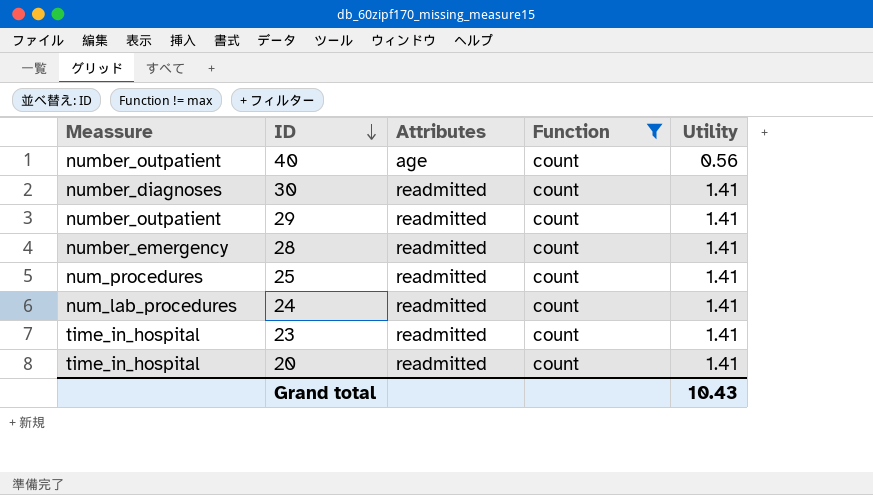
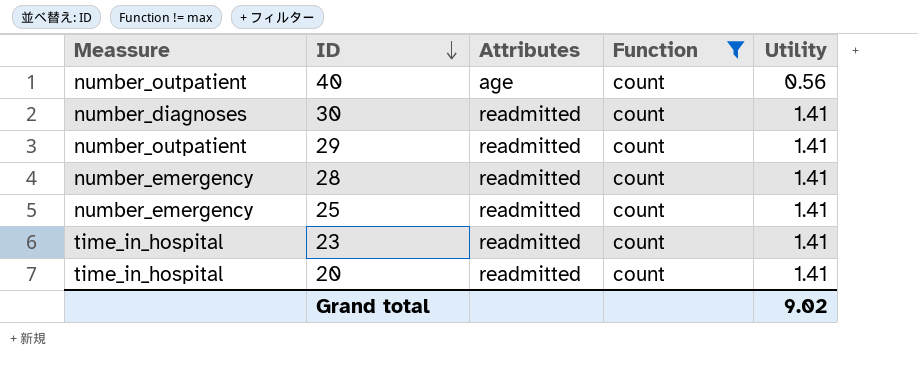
row 24: num_lab_procedures | readmitted | count | 1.41 -> none
25 | Meassure: num_procedures -> number_emergency
Grand total | Utility: 10.43 -> 9.02

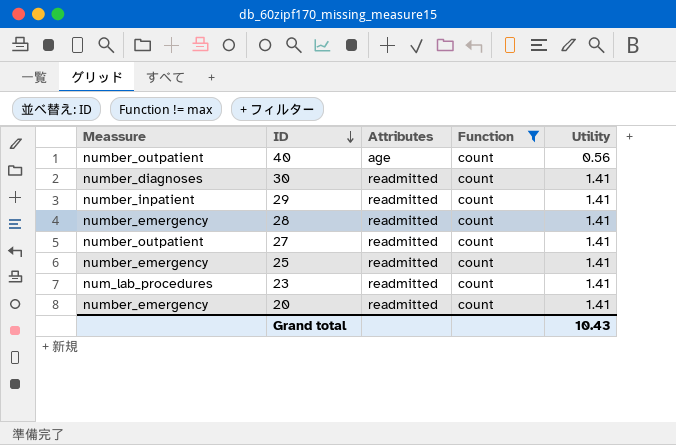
29 | Meassure: number_outpatient -> number_inpatient
row 27: none -> number_outpatient | readmitted | count | 1.41
23 | Meassure: time_in_hospital -> num_lab_procedures
20 | Meassure: time_in_hospital -> number_emergency
Grand total | Utility: 9.02 -> 10.43

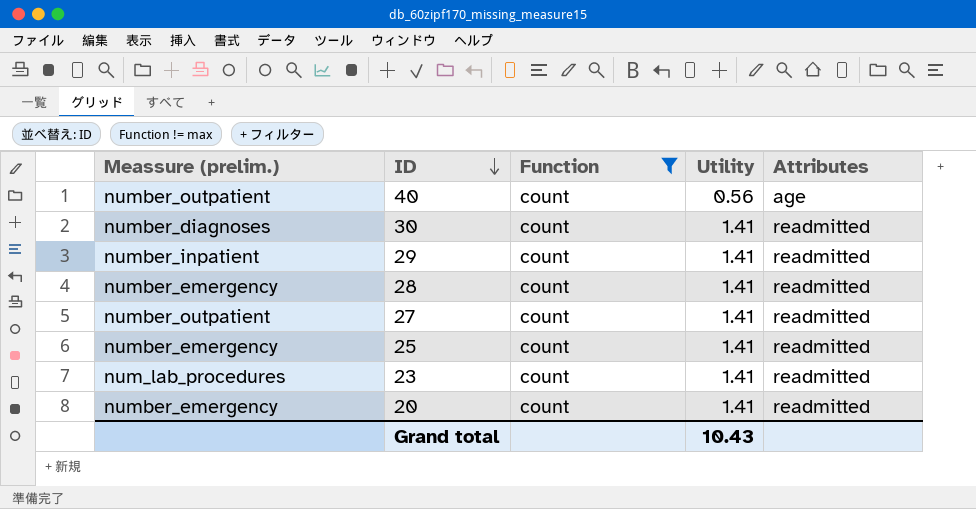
column name: Meassure -> Meassure (prelim.)
column Attributes | position: 3 -> 5

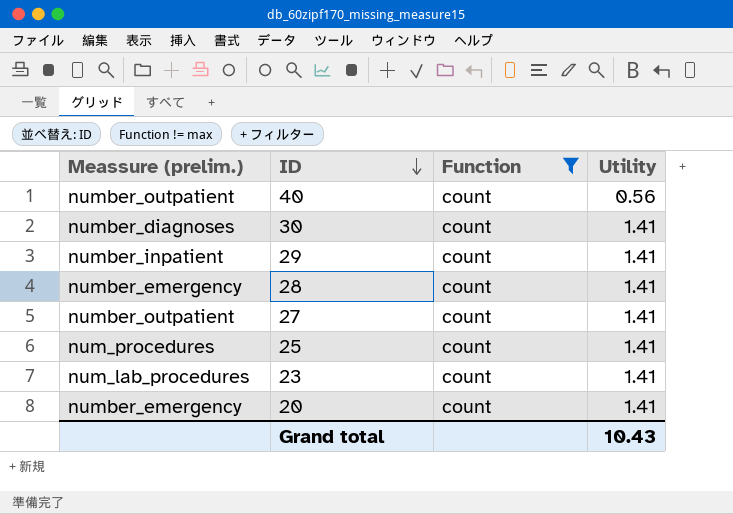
column Attributes | position: 5 -> none
25 | Meassure (prelim.): number_emergency -> num_procedures

